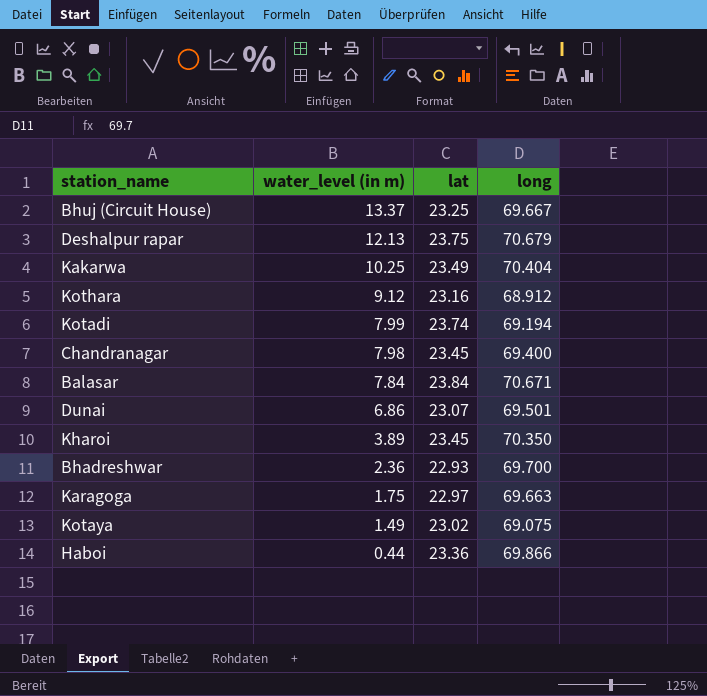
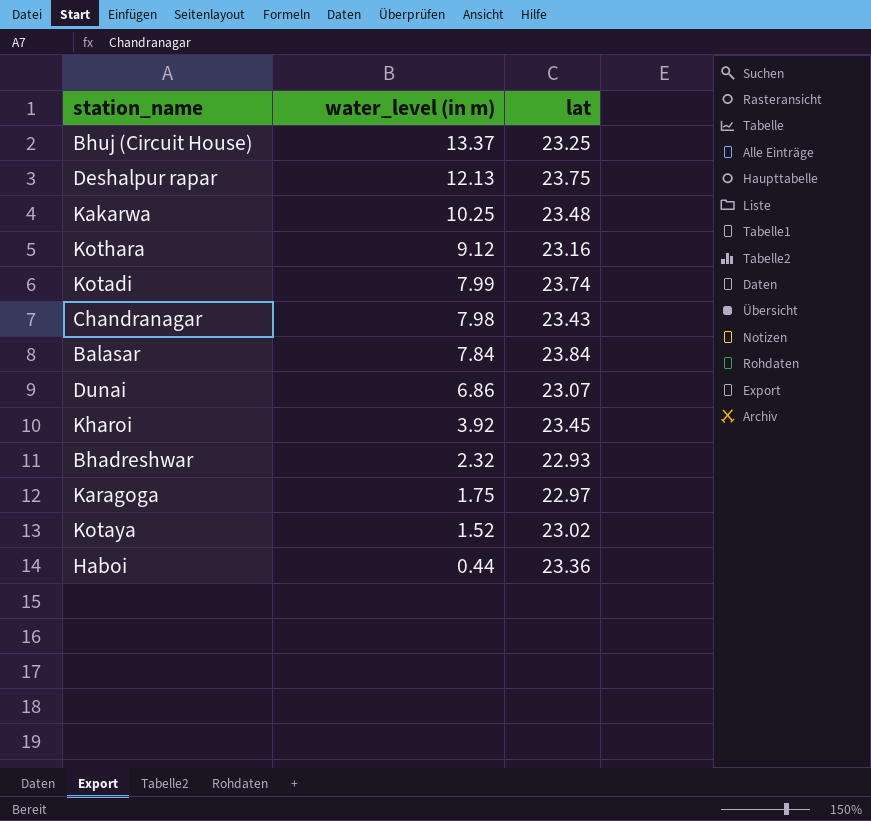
column long | position: 4 -> none
Kakarwa | lat: 23.49 -> 23.48
Chandranagar | lat: 23.45 -> 23.43
Kharoi | water_level (in m): 3.89 -> 3.92
Bhadreshwar | water_level (in m): 2.36 -> 2.32
Kotaya | water_level (in m): 1.49 -> 1.52

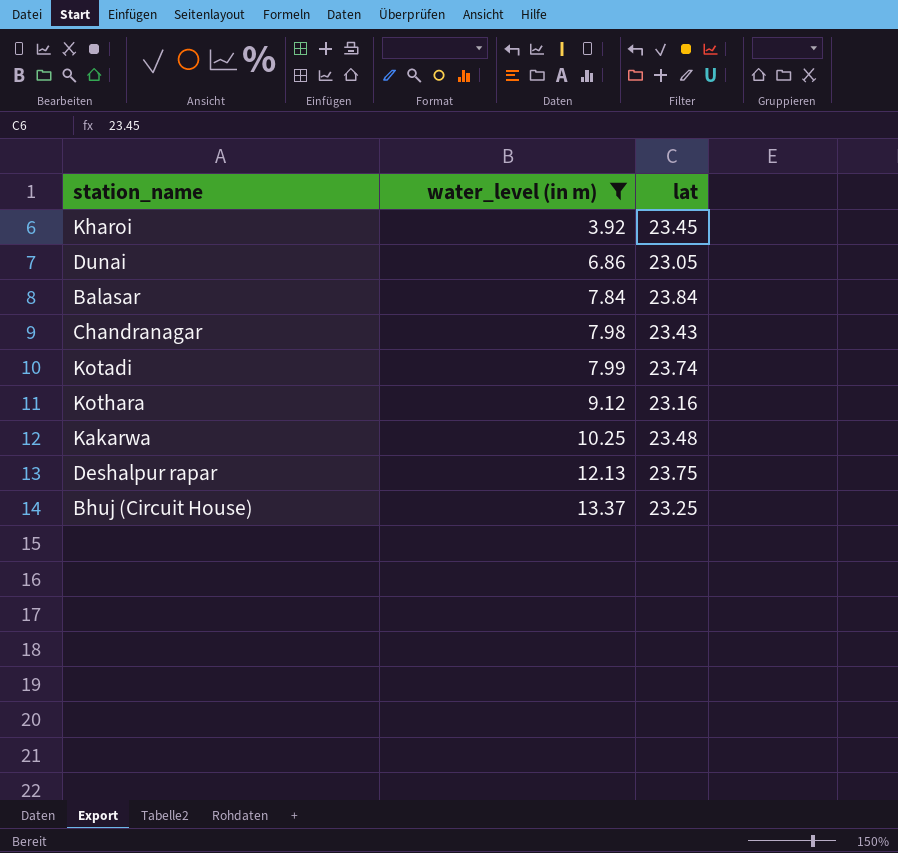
filter: none -> water_level (in m) >= 3.92
row order: water_level (in m) descending -> water_level (in m) ascending
Dunai | lat: 23.07 -> 23.05

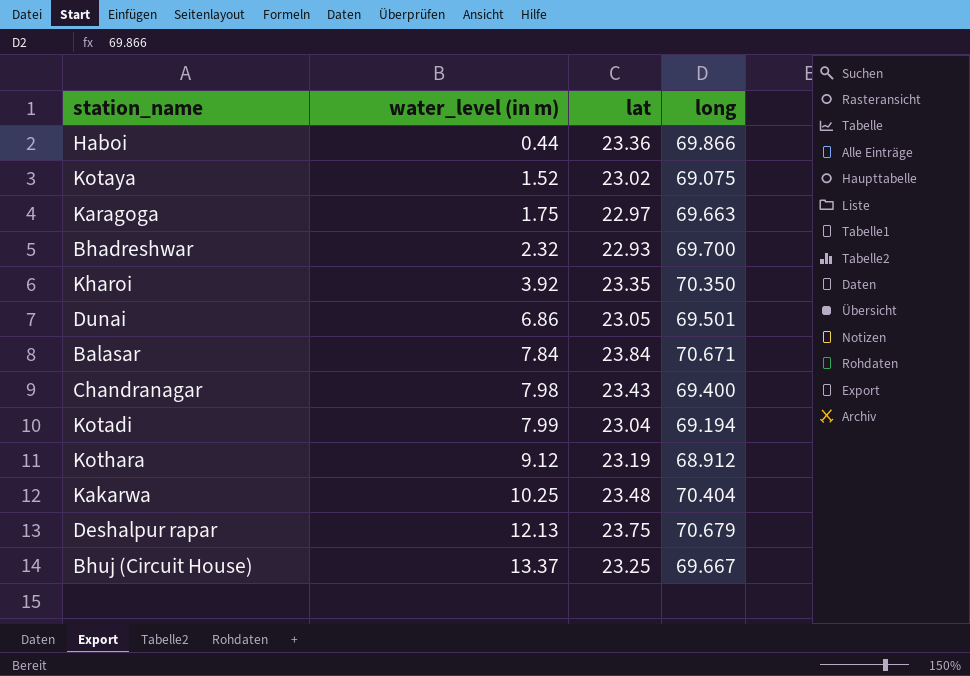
filter: water_level (in m) >= 3.92 -> none
column long | position: none -> 4
Kharoi | lat: 23.45 -> 23.35
Kotadi | lat: 23.74 -> 23.04
Kothara | lat: 23.16 -> 23.19

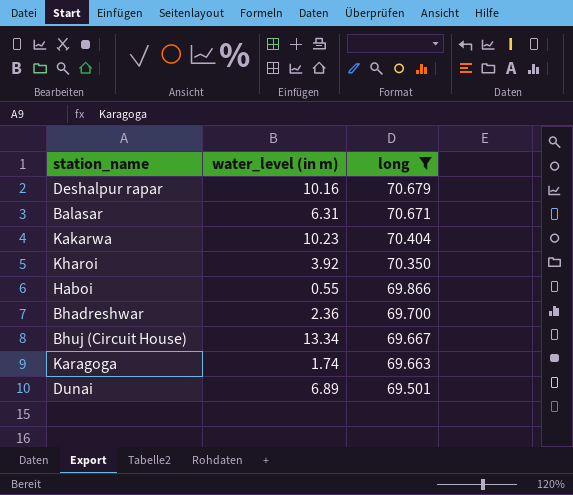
filter: none -> long >= 69.501
row order: water_level (in m) ascending -> long descending
column lat | position: 3 -> none
Deshalpur rapar | water_level (in m): 12.13 -> 10.16
Balasar | water_level (in m): 7.84 -> 6.31
Kakarwa | water_level (in m): 10.25 -> 10.23
Haboi | water_level (in m): 0.44 -> 0.55
Bhadreshwar | water_level (in m): 2.32 -> 2.36
Bhuj (Circuit House) | water_level (in m): 13.37 -> 13.34
Karagoga | water_level (in m): 1.75 -> 1.74
Dunai | water_level (in m): 6.86 -> 6.89

